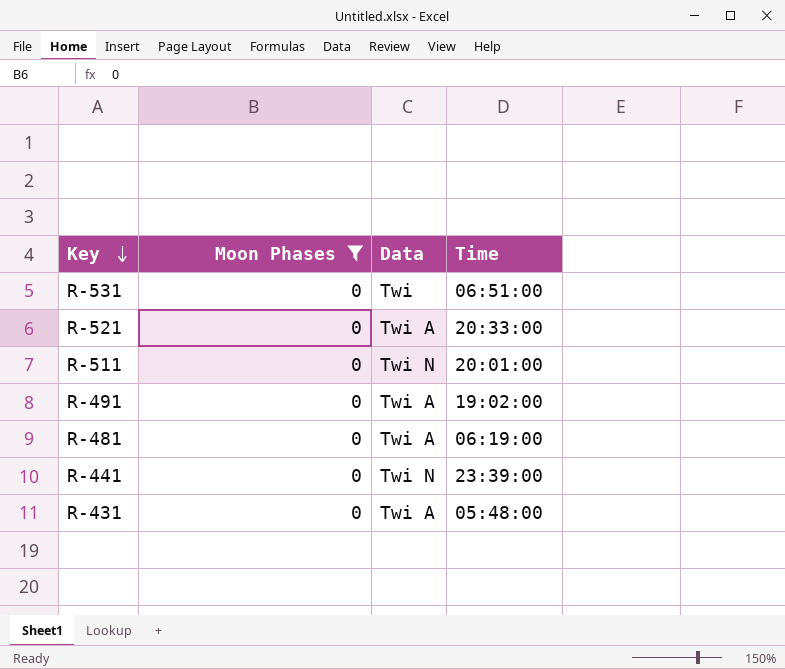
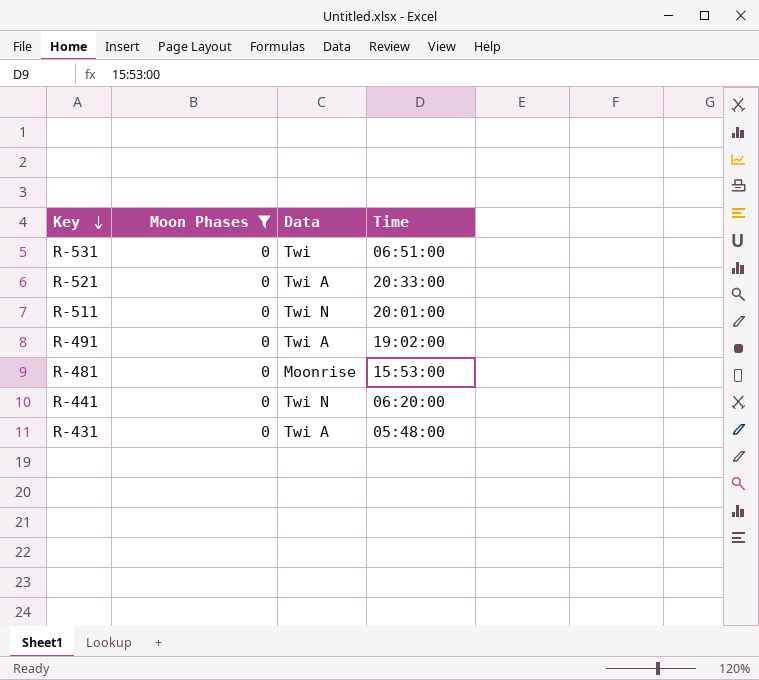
R-481 | Data: Twi A -> Moonrise
R-481 | Time: 06:19:00 -> 15:53:00
R-441 | Time: 23:39:00 -> 06:20:00

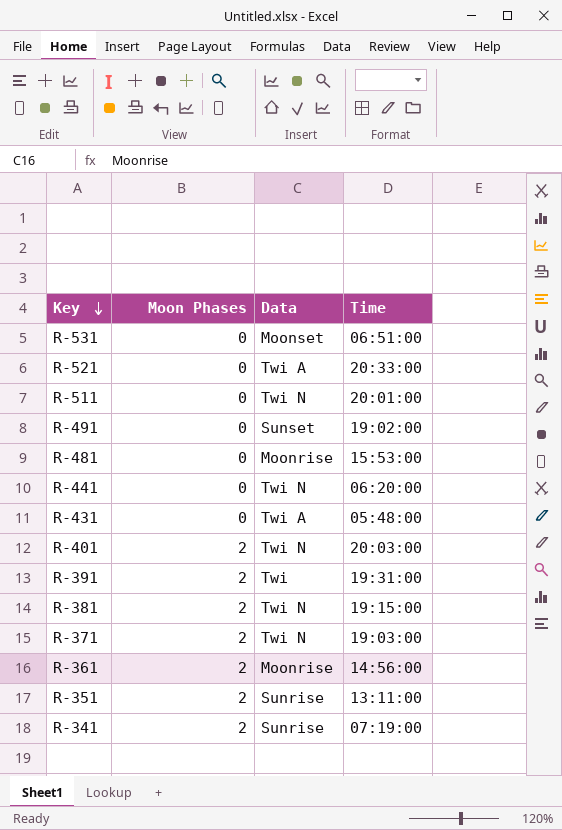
filter: Moon Phases = 0 -> none
R-531 | Data: Twi -> Moonset
R-491 | Data: Twi A -> Sunset

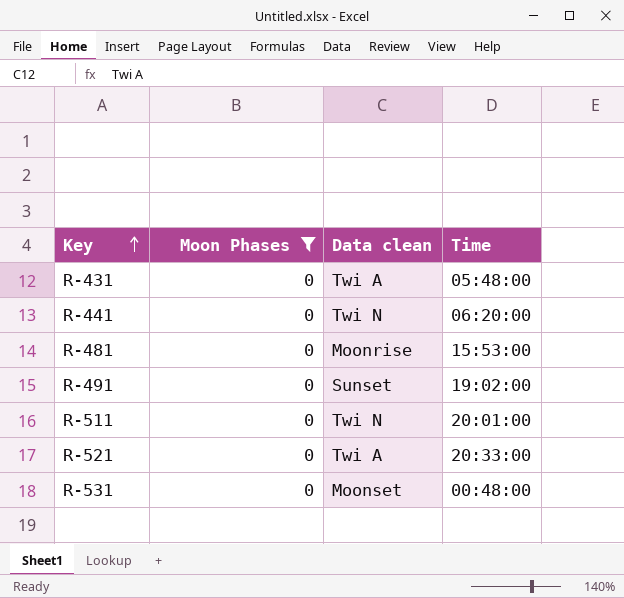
filter: none -> Moon Phases = 0
row order: Key descending -> Key ascending
column name: Data -> Data clean
R-531 | Time: 06:51:00 -> 00:48:00

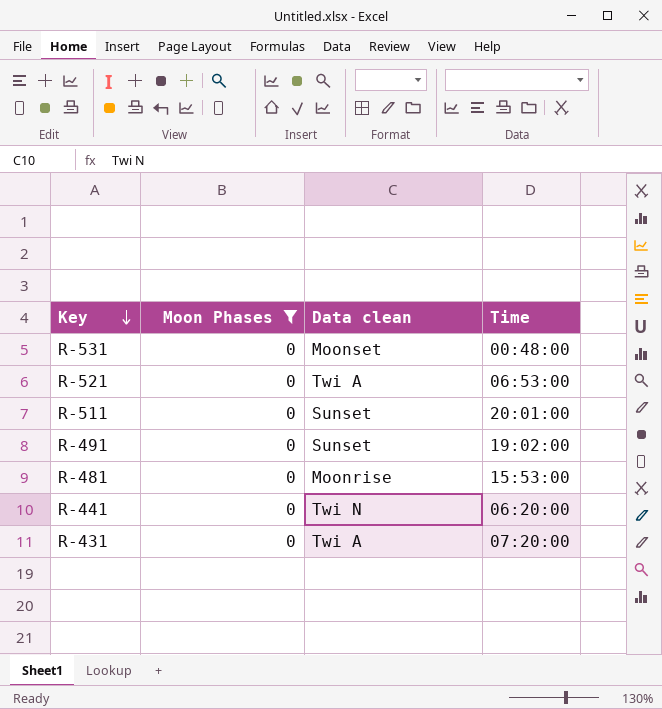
row order: Key ascending -> Key descending
R-521 | Time: 20:33:00 -> 06:53:00
R-511 | Data clean: Twi N -> Sunset
R-431 | Time: 05:48:00 -> 07:20:00

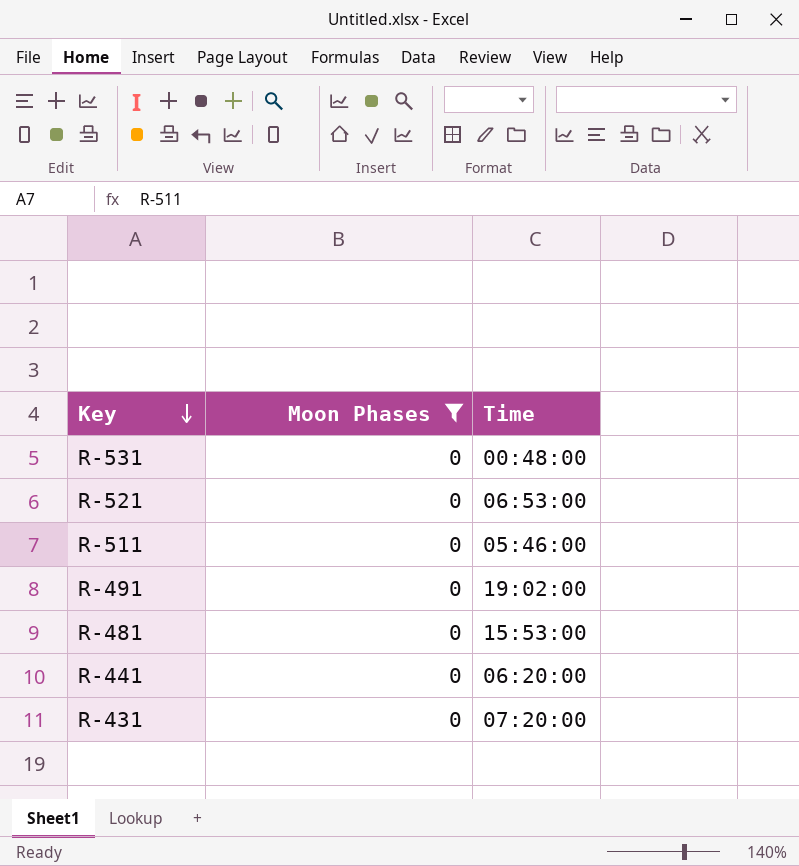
column Data clean | position: 3 -> none
R-511 | Time: 20:01:00 -> 05:46:00

